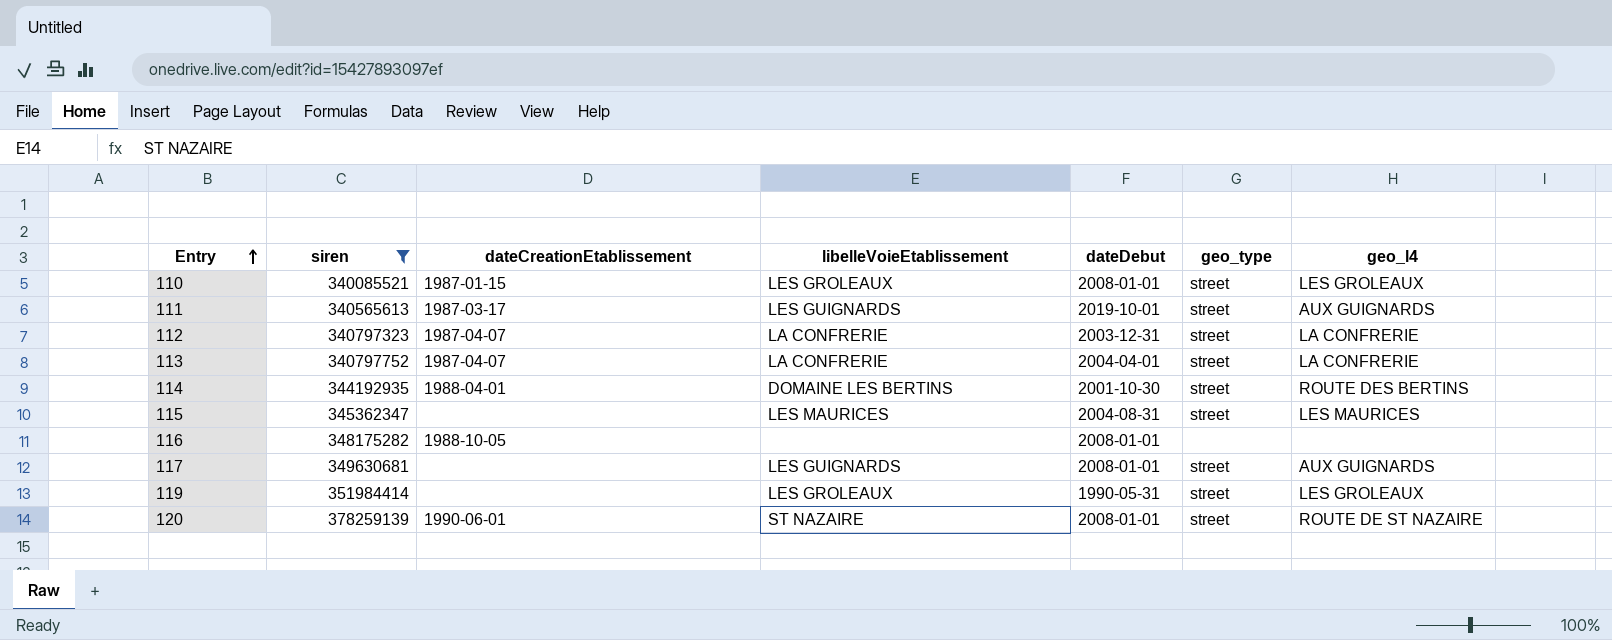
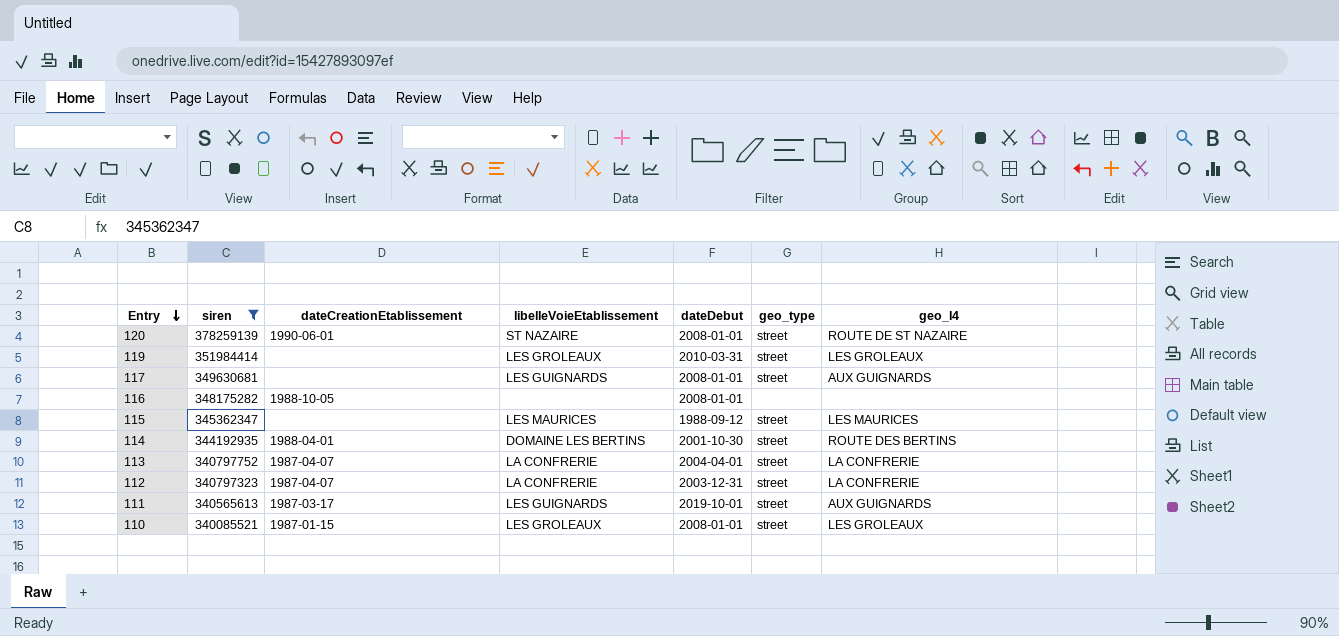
row order: Entry ascending -> Entry descending
119 | dateDebut: 1990-05-31 -> 2010-03-31
115 | dateDebut: 2004-08-31 -> 1988-09-12

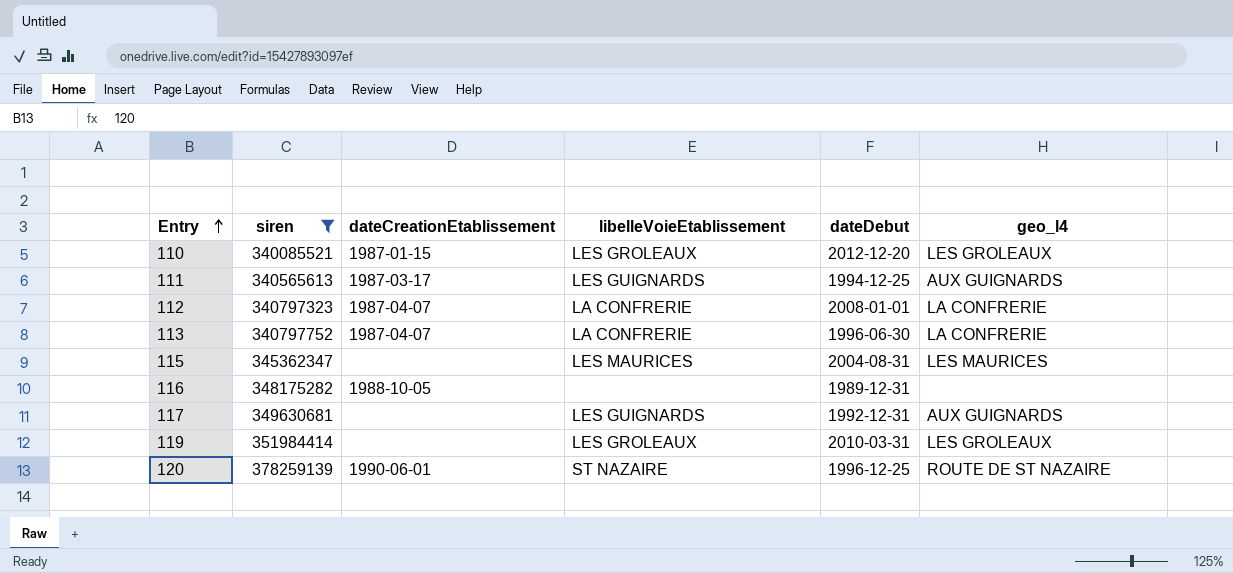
row order: Entry descending -> Entry ascending
column geo_type | position: 6 -> none
row 114: 344192935 | 1988-04-01 | DOMAINE LES BERTINS | 2001-10-30 | street | ROUTE DES BERTINS -> none
110 | dateDebut: 2008-01-01 -> 2012-12-20
111 | dateDebut: 2019-10-01 -> 1994-12-25
112 | dateDebut: 2003-12-31 -> 2008-01-01
113 | dateDebut: 2004-04-01 -> 1996-06-30
115 | dateDebut: 1988-09-12 -> 2004-08-31
116 | dateDebut: 2008-01-01 -> 1989-12-31
117 | dateDebut: 2008-01-01 -> 1992-12-31
120 | dateDebut: 2008-01-01 -> 1996-12-25

